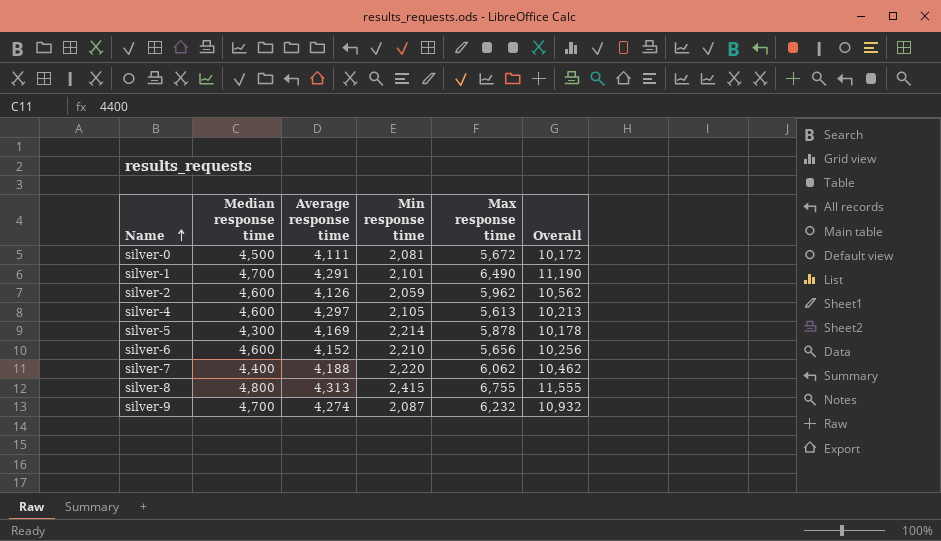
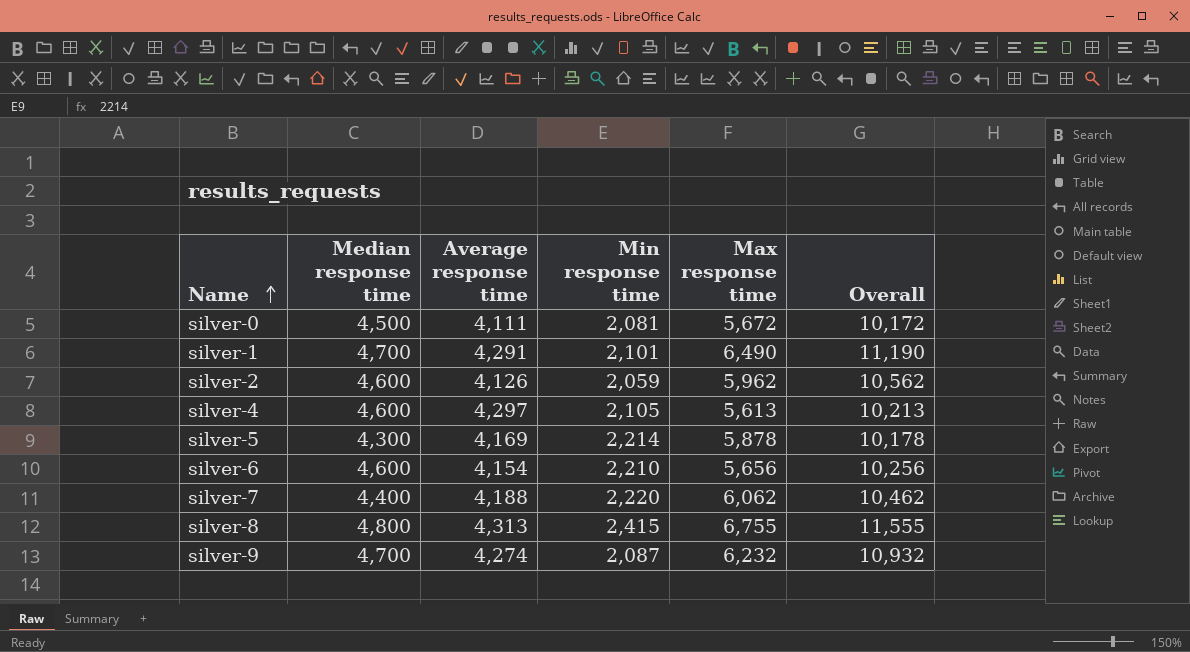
silver-6 | Average response time: 4,152 -> 4,154

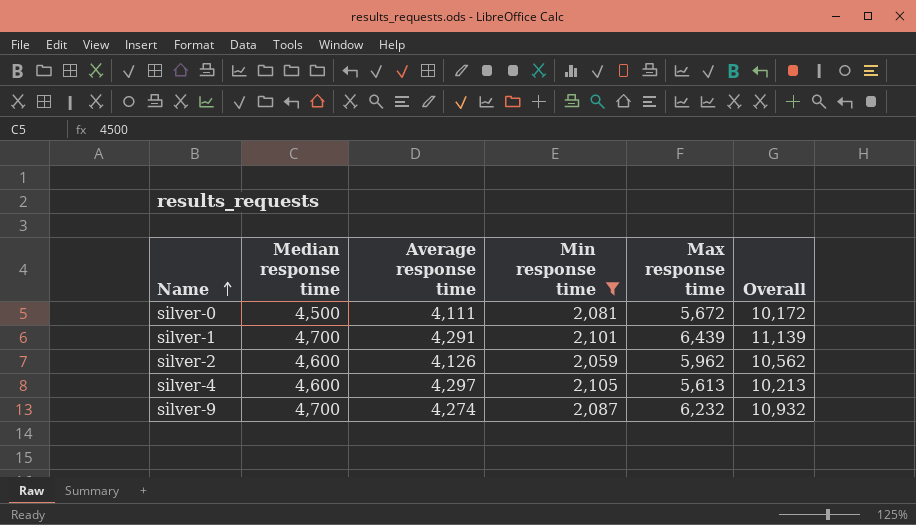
filter: none -> Min response time <= 2,105
silver-1 | Max response time: 6,490 -> 6,439
silver-1 | Overall: 11,190 -> 11,139

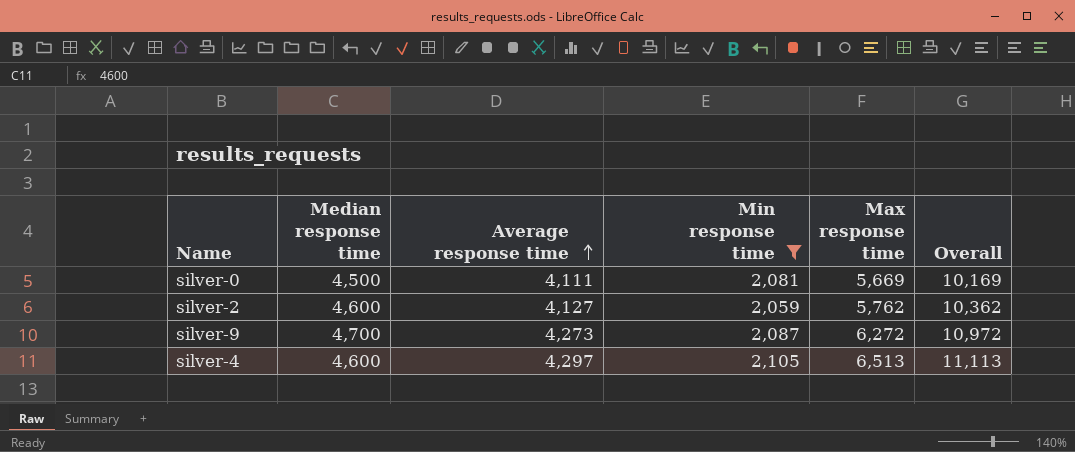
row order: Name ascending -> Average response time ascending
row silver-1: 4,700 | 4,291 | 2,101 | 6,439 | 11,139 -> none
silver-0 | Max response time: 5,672 -> 5,669
silver-0 | Overall: 10,172 -> 10,169
silver-2 | Average response time: 4,126 -> 4,127
silver-2 | Max response time: 5,962 -> 5,762
silver-2 | Overall: 10,562 -> 10,362
silver-9 | Average response time: 4,274 -> 4,273
silver-9 | Max response time: 6,232 -> 6,272
silver-9 | Overall: 10,932 -> 10,972
silver-4 | Max response time: 5,613 -> 6,513
silver-4 | Overall: 10,213 -> 11,113

